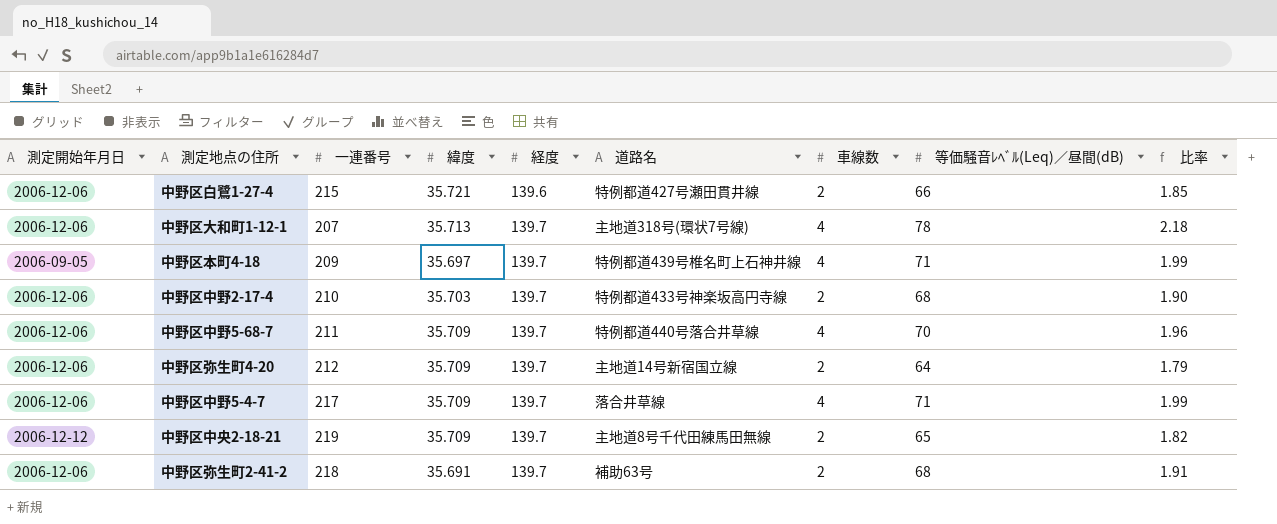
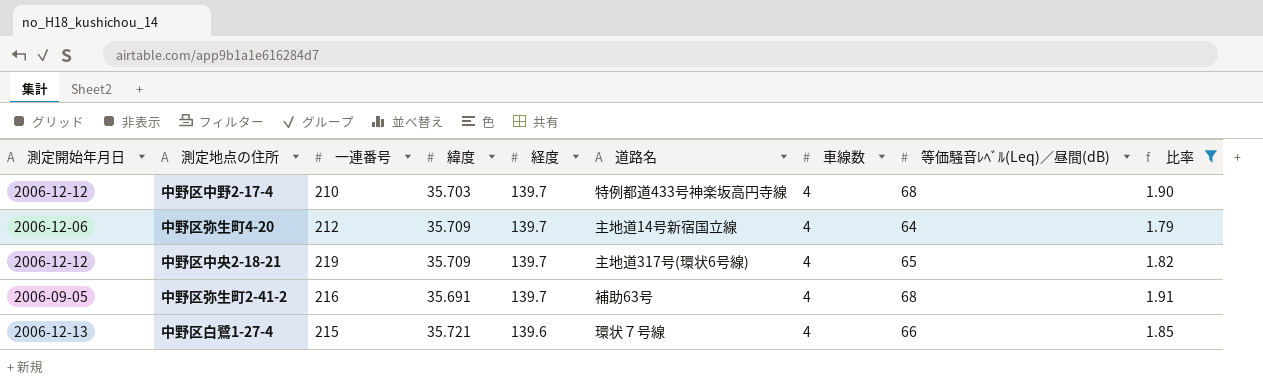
filter: none -> 比率 <= 1.91
row order: 経度 ascending -> 経度 descending
中野区中野2-17-4 | 測定開始年月日: 2006-12-06 -> 2006-12-12
中野区中野2-17-4 | 車線数: 2 -> 4
中野区弥生町4-20 | 車線数: 2 -> 4
中野区中央2-18-21 | 道路名: 主地道8号千代田練馬田無線 -> 主地道317号(環状6号線)
中野区中央2-18-21 | 車線数: 2 -> 4
中野区弥生町2-41-2 | 測定開始年月日: 2006-12-06 -> 2006-09-05
中野区弥生町2-41-2 | 一連番号: 218 -> 216
中野区弥生町2-41-2 | 車線数: 2 -> 4
中野区白鷺1-27-4 | 測定開始年月日: 2006-12-06 -> 2006-12-13
中野区白鷺1-27-4 | 道路名: 特例都道427号瀬田貫井線 -> 環状７号線
中野区白鷺1-27-4 | 車線数: 2 -> 4

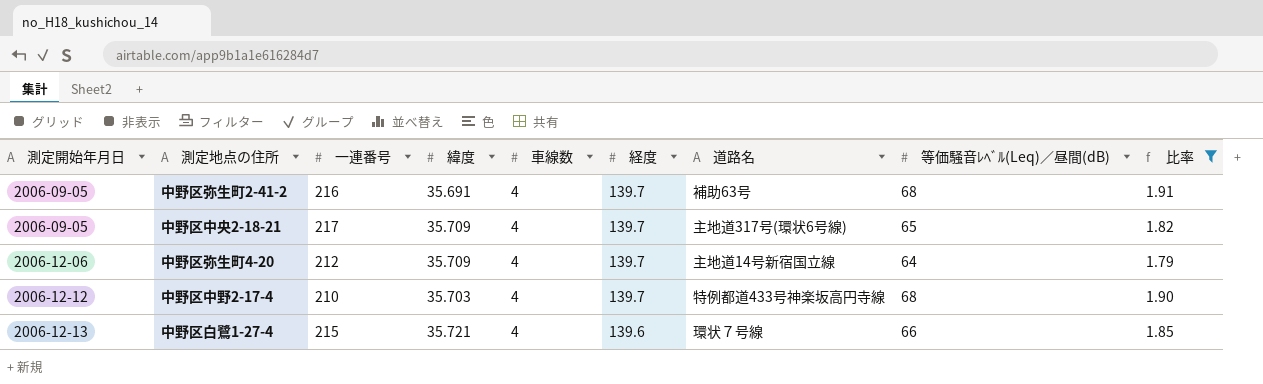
row order: 経度 descending -> 測定開始年月日 ascending
column 車線数 | position: 7 -> 5
中野区中央2-18-21 | 測定開始年月日: 2006-12-12 -> 2006-09-05
中野区中央2-18-21 | 一連番号: 219 -> 217

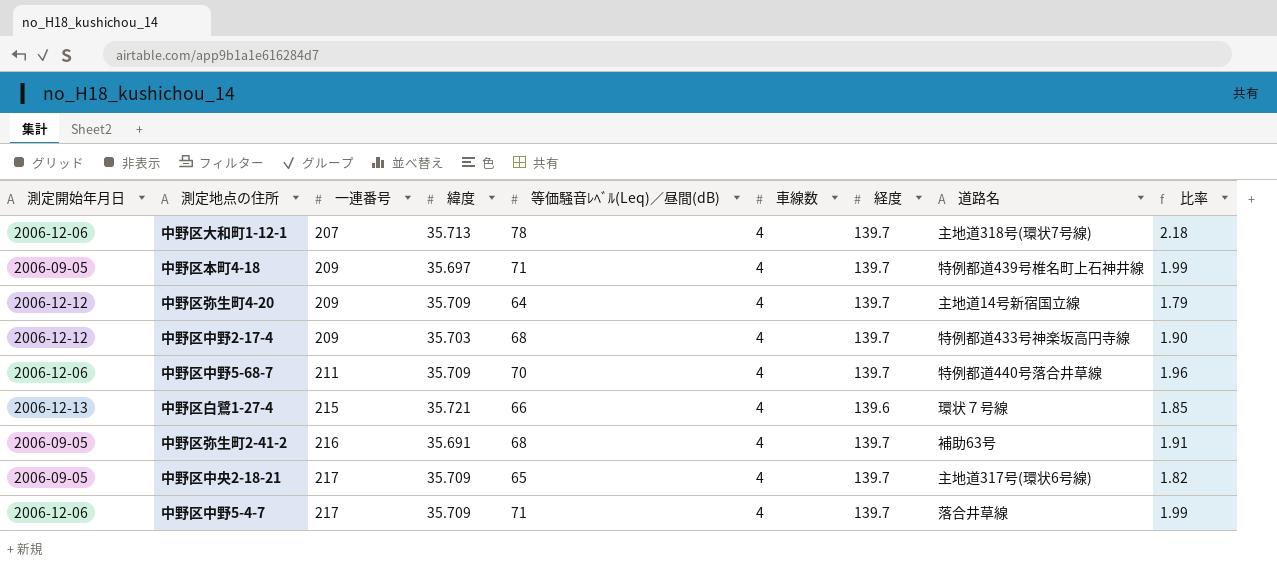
filter: 比率 <= 1.91 -> none
row order: 測定開始年月日 ascending -> 一連番号 ascending
column 等価騒音ﾚﾍﾞﾙ(Leq)／昼間(dB) | position: 8 -> 5
中野区弥生町4-20 | 測定開始年月日: 2006-12-06 -> 2006-12-12
中野区弥生町4-20 | 一連番号: 212 -> 209
中野区中野2-17-4 | 一連番号: 210 -> 209

